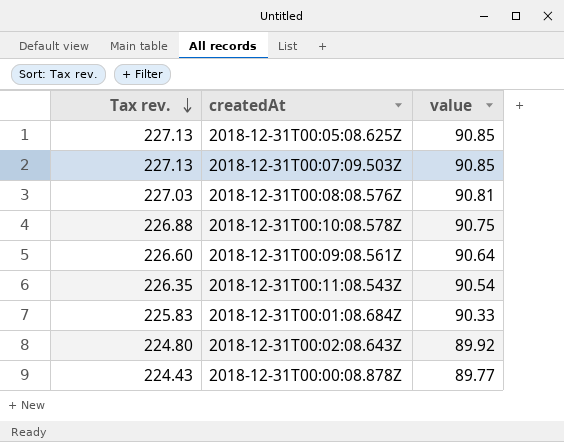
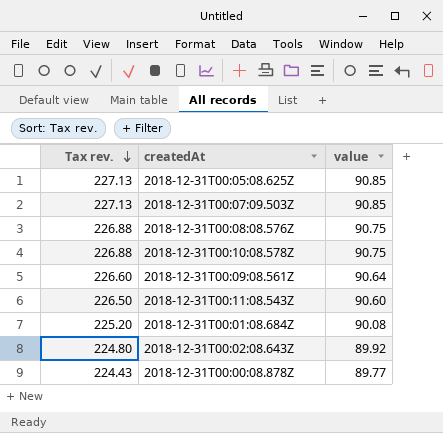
2018-12-31T00:08:08.576Z | Tax rev.: 227.03 -> 226.88
2018-12-31T00:08:08.576Z | value: 90.81 -> 90.75
2018-12-31T00:11:08.543Z | Tax rev.: 226.35 -> 226.50
2018-12-31T00:11:08.543Z | value: 90.54 -> 90.60
2018-12-31T00:01:08.684Z | Tax rev.: 225.83 -> 225.20
2018-12-31T00:01:08.684Z | value: 90.33 -> 90.08

